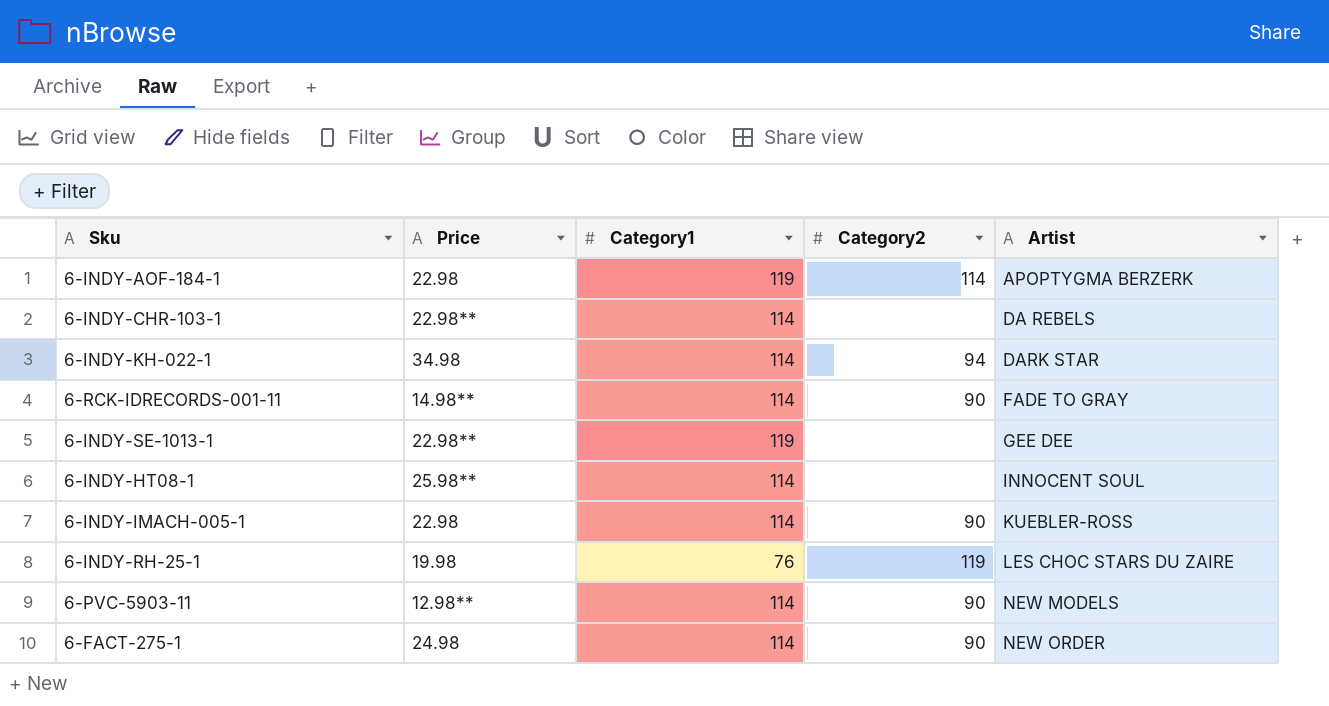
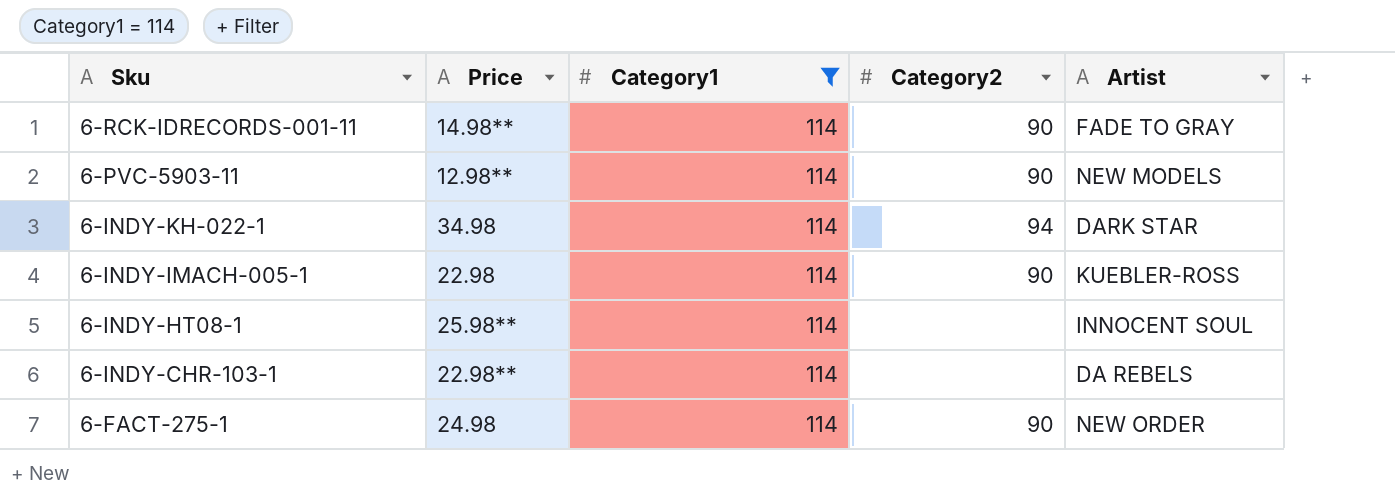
filter: none -> Category1 = 114
row order: Artist ascending -> Sku descending

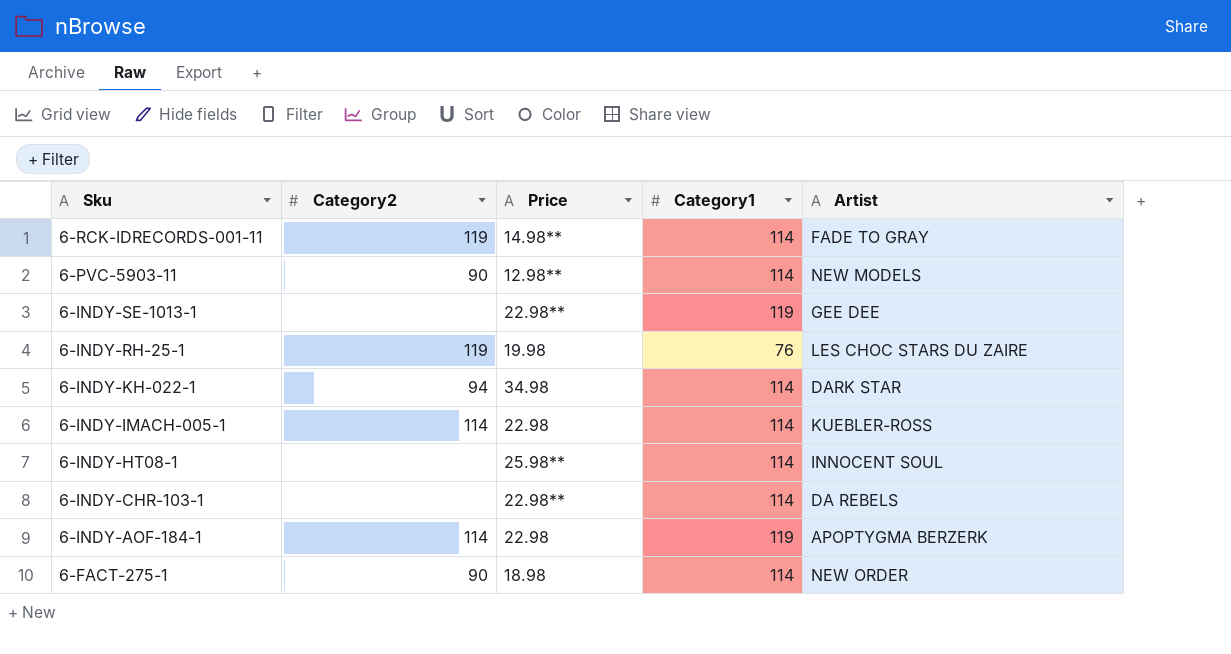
filter: Category1 = 114 -> none
column Category2 | position: 4 -> 2
6-RCK-IDRECORDS-001-11 | Category2: 90 -> 119
6-INDY-IMACH-005-1 | Category2: 90 -> 114
6-FACT-275-1 | Price: 24.98 -> 18.98

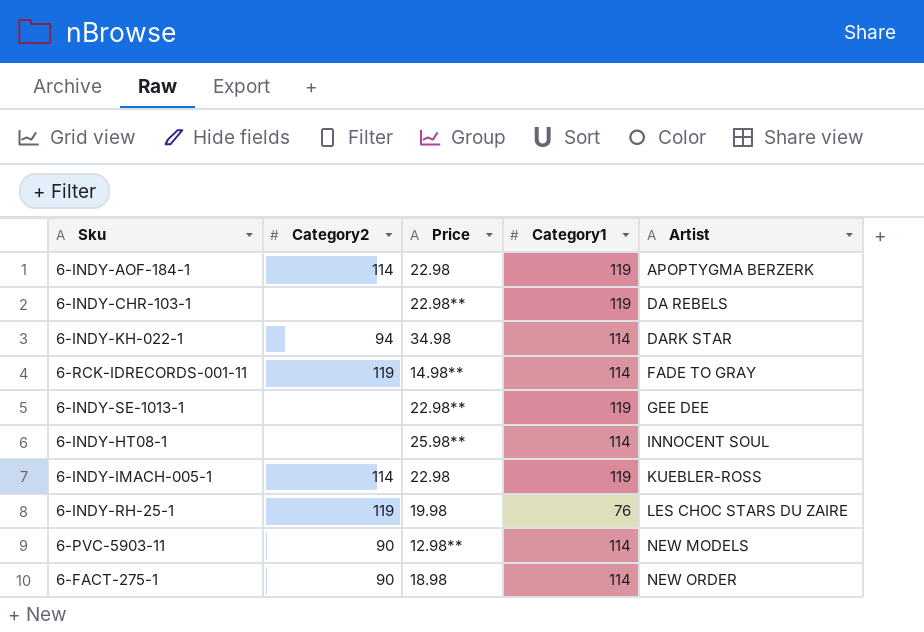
row order: Sku descending -> Artist ascending
6-INDY-CHR-103-1 | Category1: 114 -> 119
6-INDY-IMACH-005-1 | Category1: 114 -> 119

